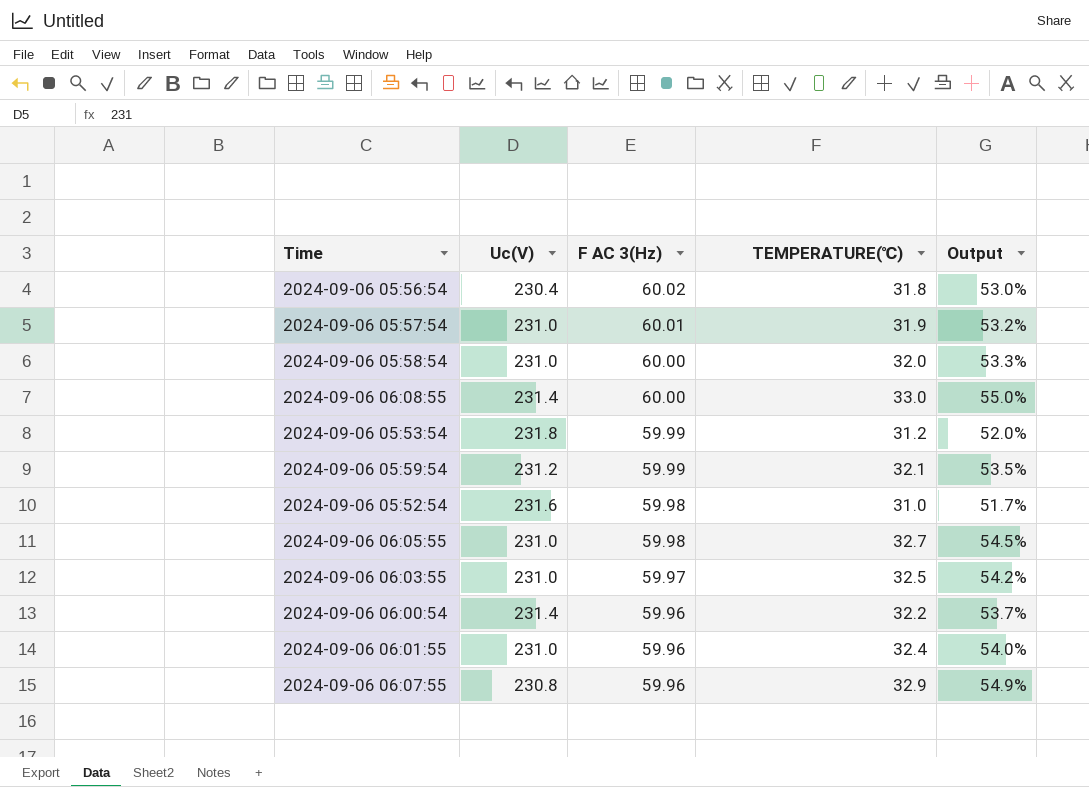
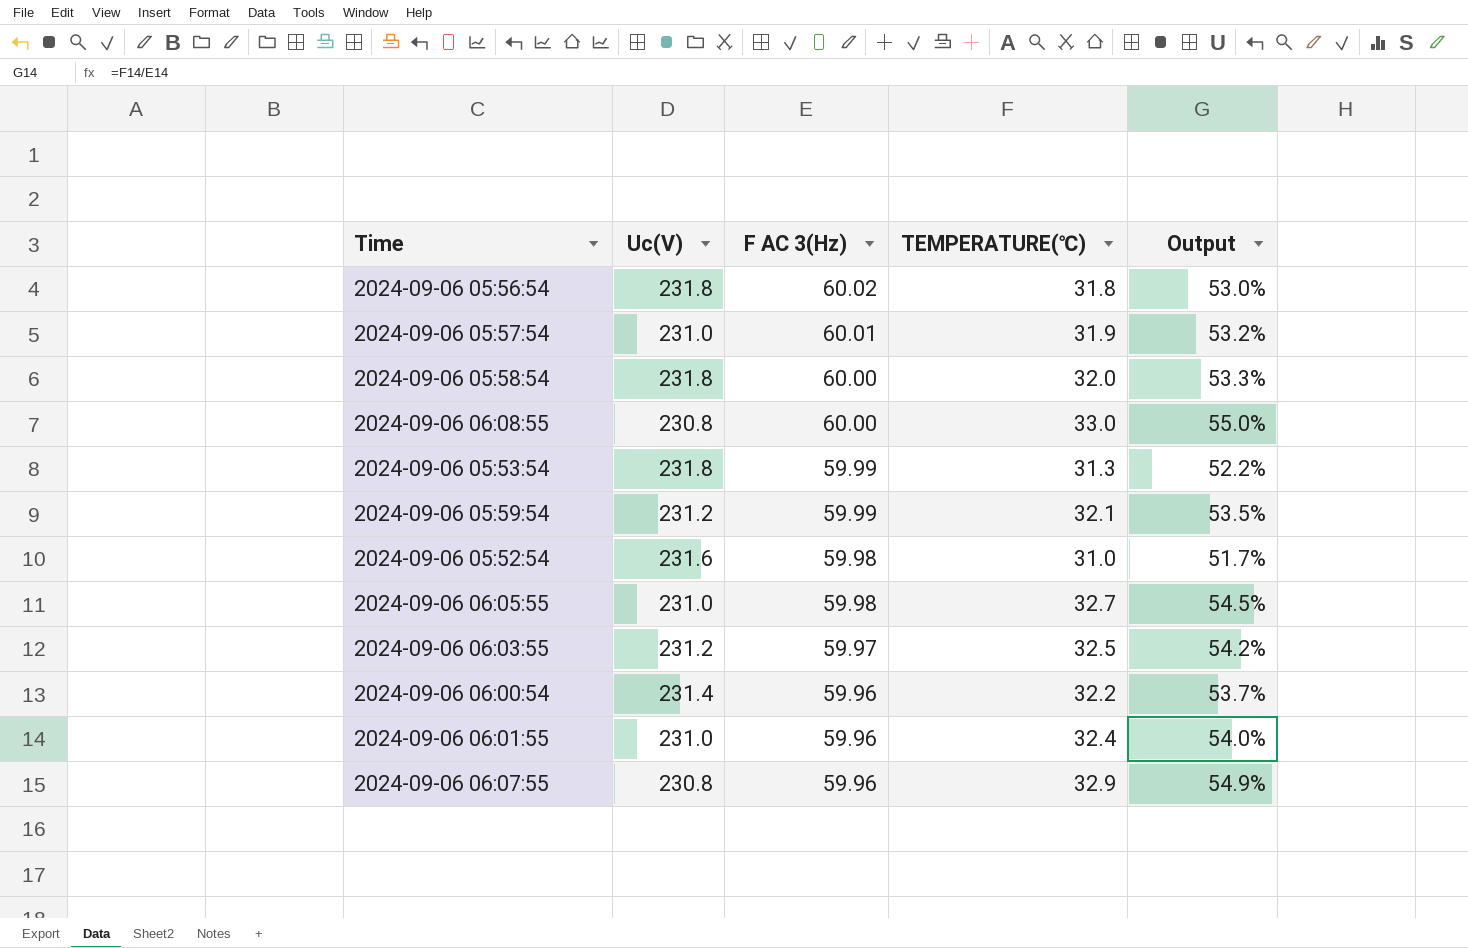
2024-09-06 05:56:54 | Uc(V): 230.4 -> 231.8
2024-09-06 05:58:54 | Uc(V): 231.0 -> 231.8
2024-09-06 06:08:55 | Uc(V): 231.4 -> 230.8
2024-09-06 05:53:54 | TEMPERATURE(℃): 31.2 -> 31.3
2024-09-06 05:53:54 | Output: 52.0% -> 52.2%
2024-09-06 06:03:55 | Uc(V): 231.0 -> 231.2

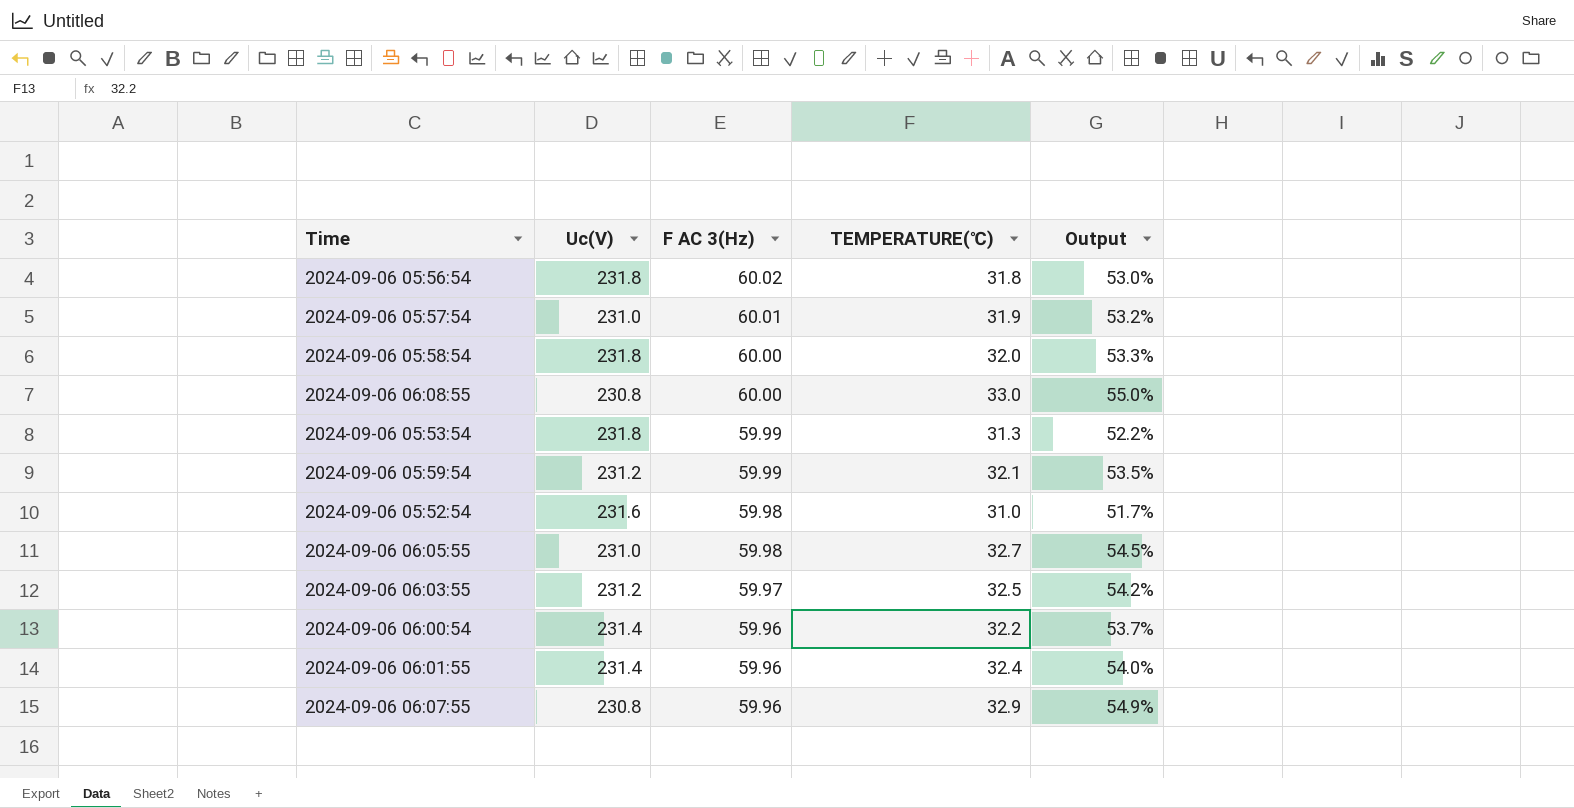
2024-09-06 06:01:55 | Uc(V): 231.0 -> 231.4

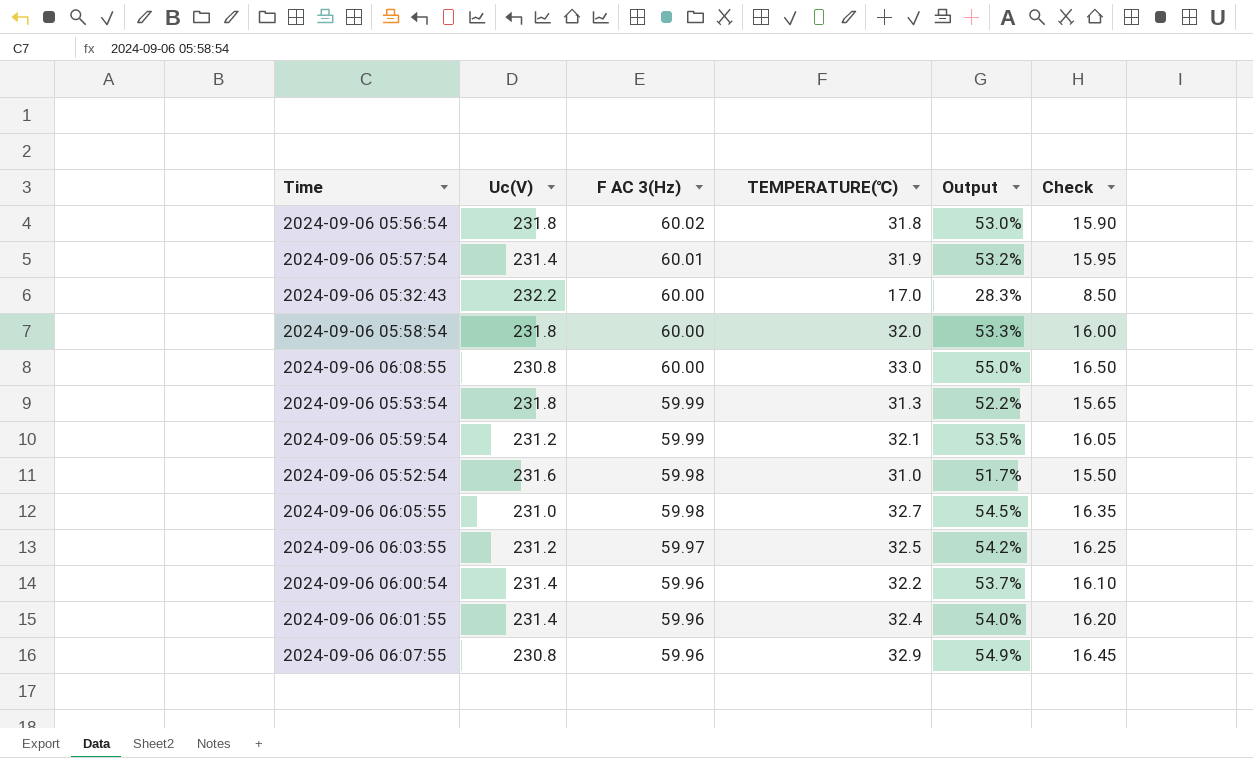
column Check | formula: none -> [TEMPERATURE(℃)] * 0.5
2024-09-06 05:57:54 | Uc(V): 231.0 -> 231.4
row 2024-09-06 05:32:43: none -> 232.2 | 60.00 | 17.0 | 28.3% | 8.50

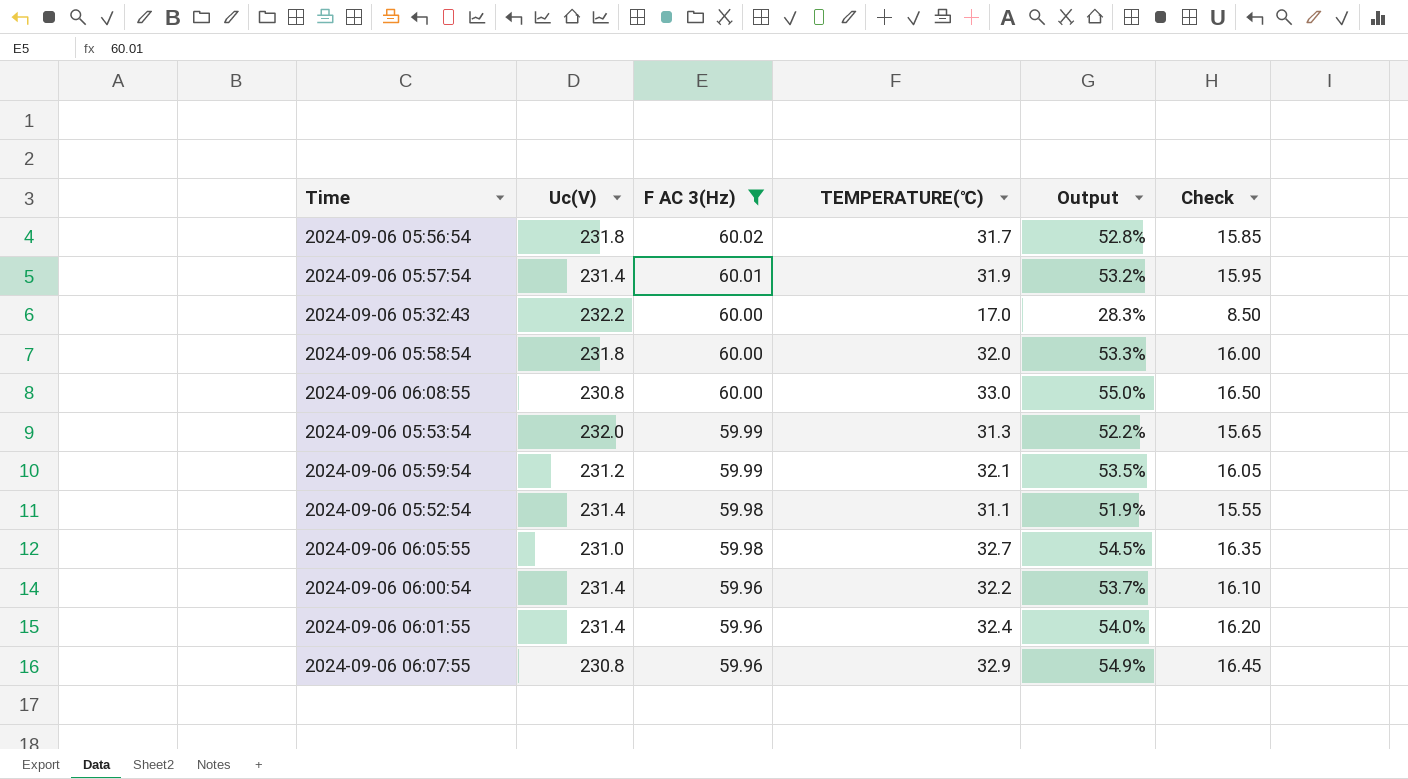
filter: none -> F AC 3(Hz) != 59.97
2024-09-06 05:56:54 | TEMPERATURE(℃): 31.8 -> 31.7
2024-09-06 05:56:54 | Output: 53.0% -> 52.8%
2024-09-06 05:56:54 | Check: 15.90 -> 15.85
2024-09-06 05:53:54 | Uc(V): 231.8 -> 232.0
2024-09-06 05:52:54 | Uc(V): 231.6 -> 231.4
2024-09-06 05:52:54 | TEMPERATURE(℃): 31.0 -> 31.1
2024-09-06 05:52:54 | Output: 51.7% -> 51.9%
2024-09-06 05:52:54 | Check: 15.50 -> 15.55

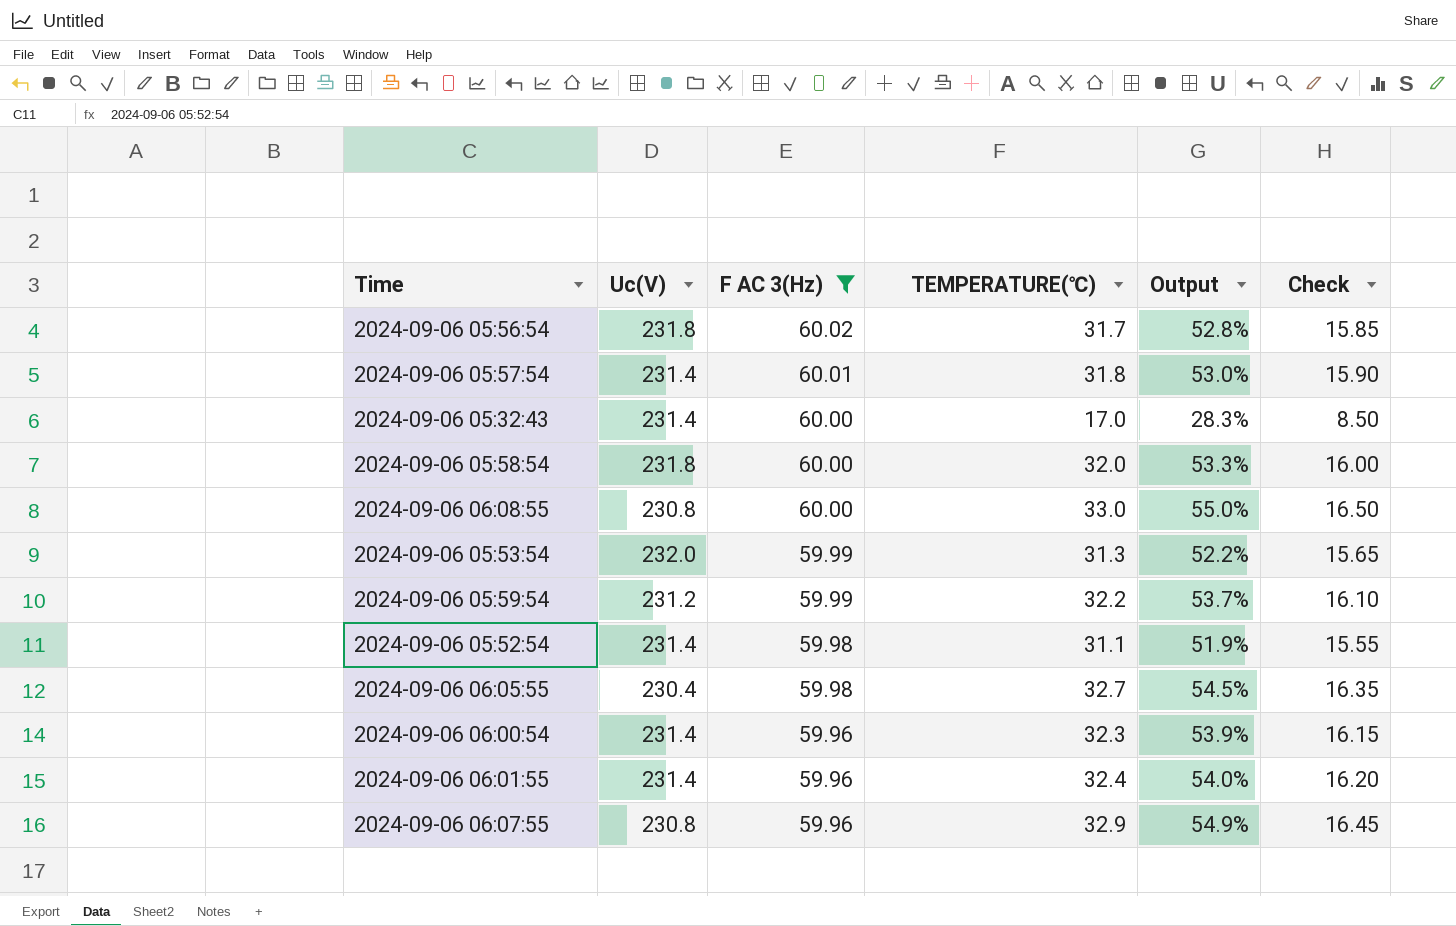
2024-09-06 05:57:54 | TEMPERATURE(℃): 31.9 -> 31.8
2024-09-06 05:57:54 | Output: 53.2% -> 53.0%
2024-09-06 05:57:54 | Check: 15.95 -> 15.90
2024-09-06 05:32:43 | Uc(V): 232.2 -> 231.4
2024-09-06 05:59:54 | TEMPERATURE(℃): 32.1 -> 32.2
2024-09-06 05:59:54 | Output: 53.5% -> 53.7%
2024-09-06 05:59:54 | Check: 16.05 -> 16.10
2024-09-06 06:05:55 | Uc(V): 231.0 -> 230.4
2024-09-06 06:00:54 | TEMPERATURE(℃): 32.2 -> 32.3
2024-09-06 06:00:54 | Output: 53.7% -> 53.9%
2024-09-06 06:00:54 | Check: 16.10 -> 16.15

